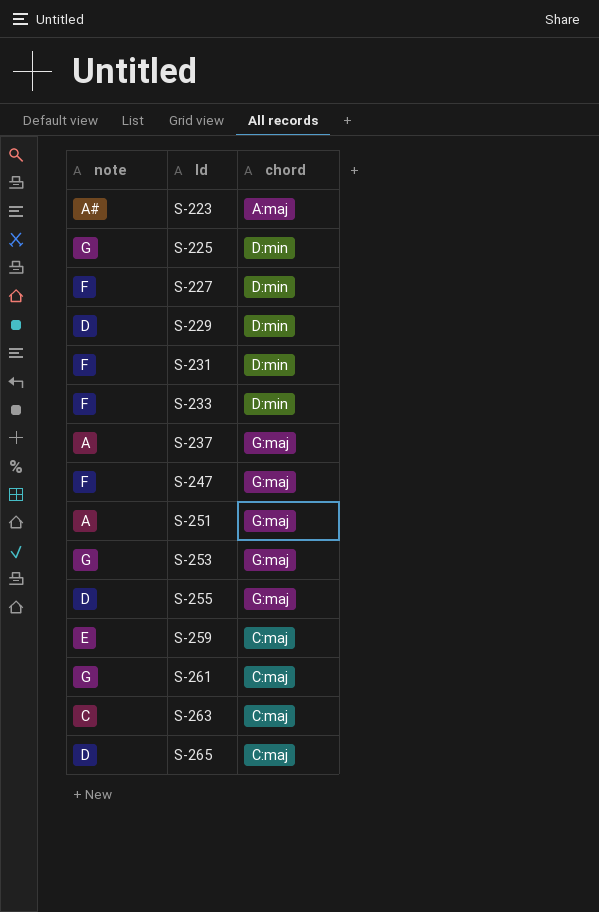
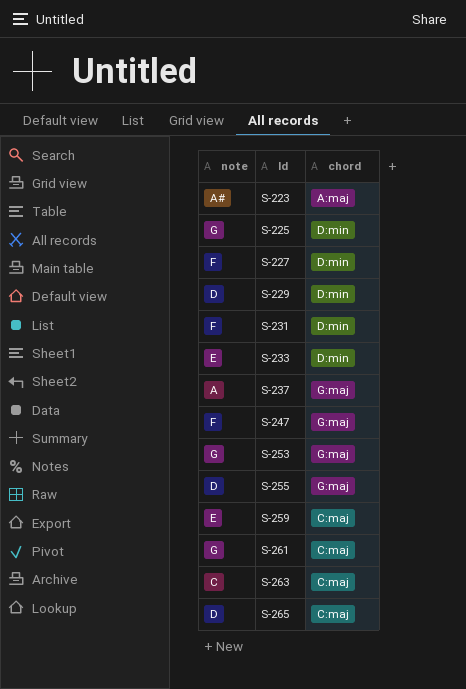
row S-251: A | G:maj -> none
S-233 | note: F -> E

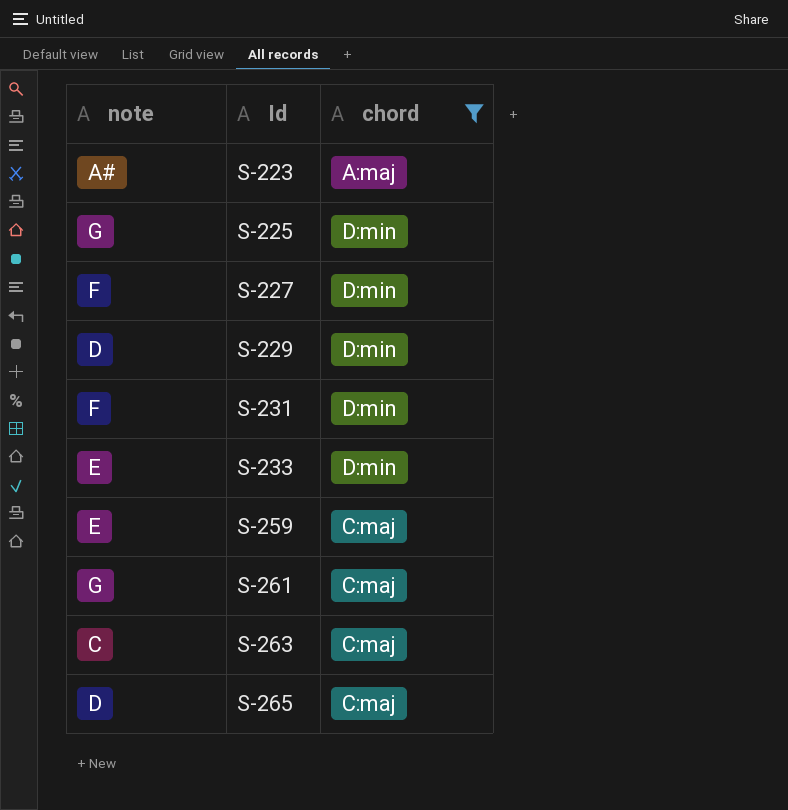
filter: none -> chord != G:maj

